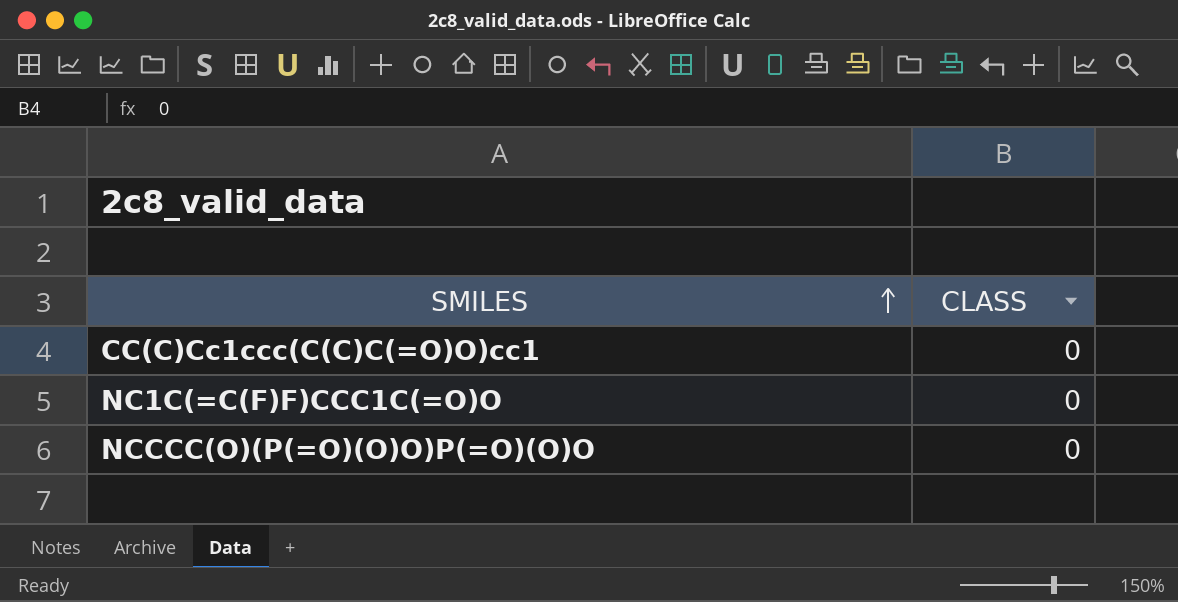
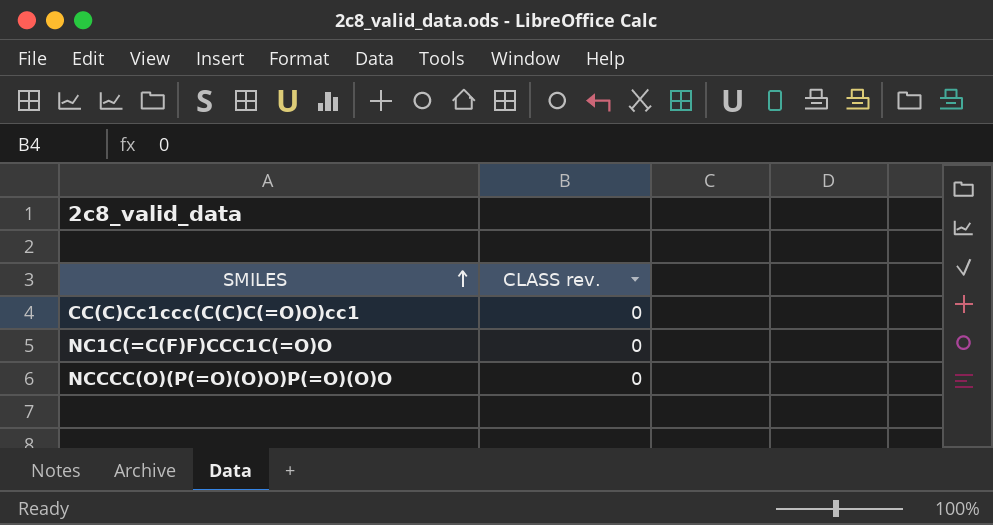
column name: CLASS -> CLASS rev.

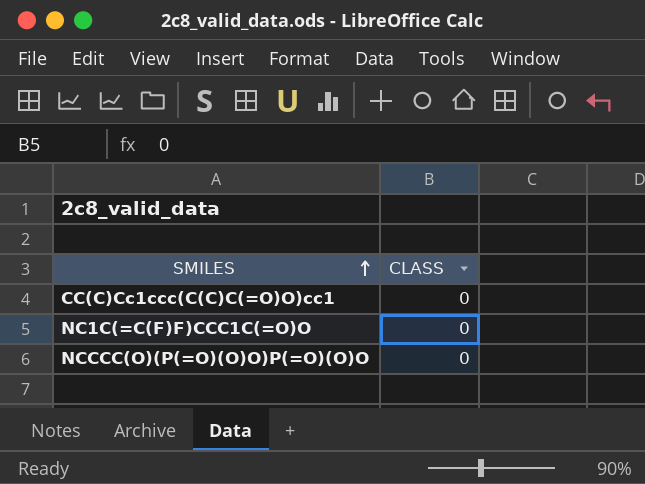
column name: CLASS rev. -> CLASS

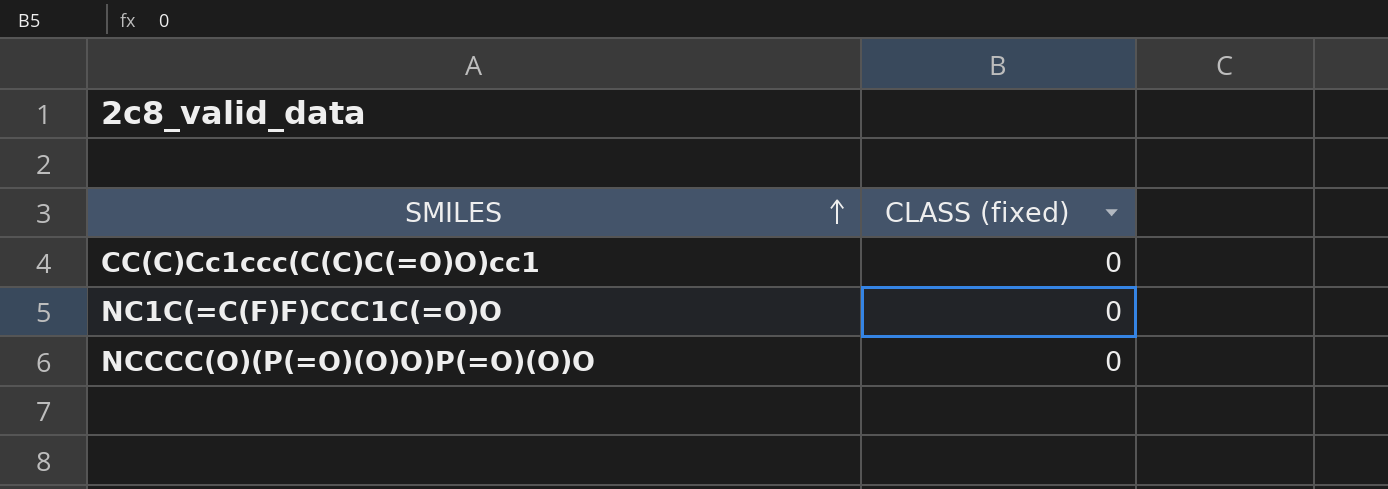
column name: CLASS -> CLASS (fixed)

